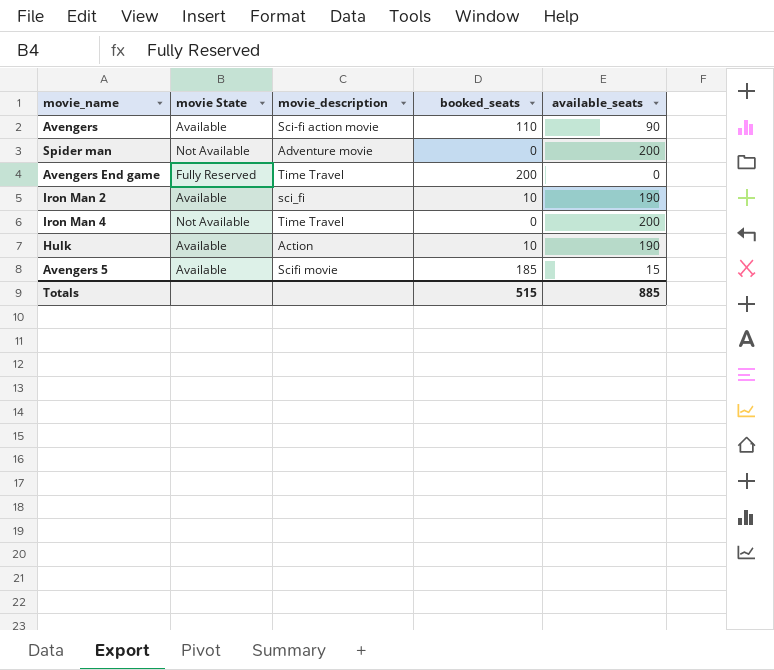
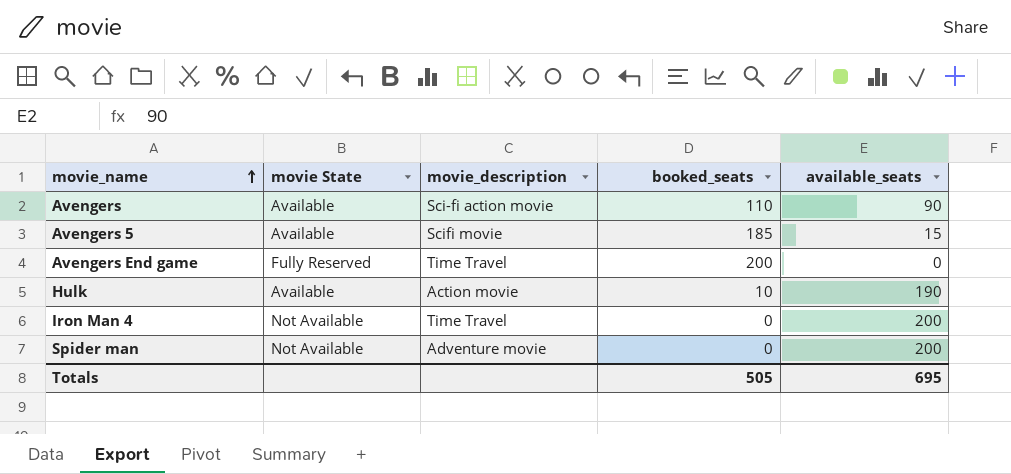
row order: none -> movie_name ascending
row Iron Man 2: Available | sci_fi | 10 | 190 -> none
Hulk | movie_description: Action -> Action movie
Totals | booked_seats: 515 -> 505
Totals | available_seats: 885 -> 695

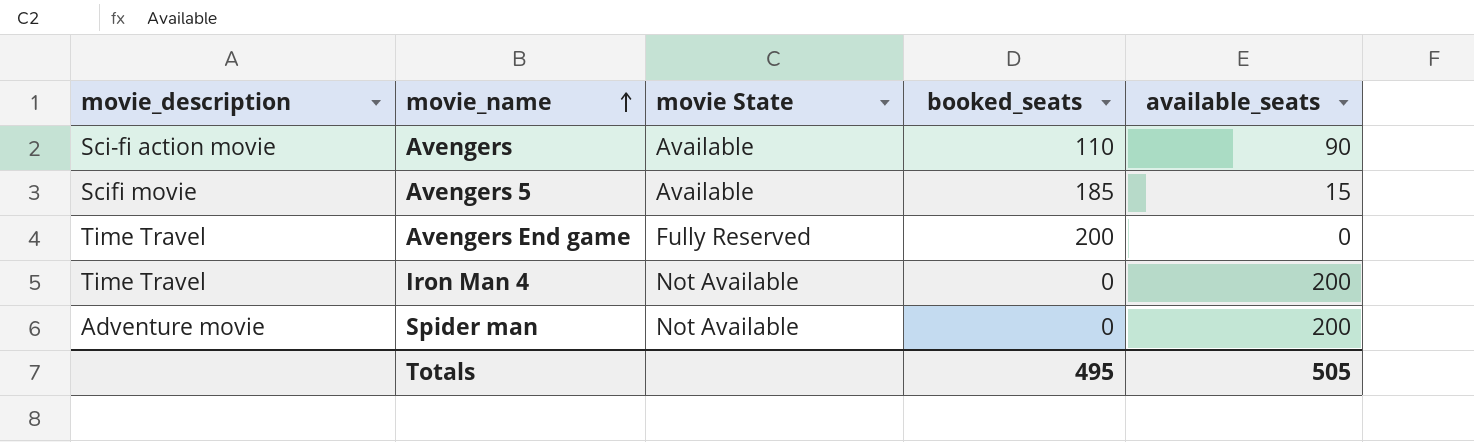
column movie_description | position: 3 -> 1
row Hulk: Available | Action movie | 10 | 190 -> none
Totals | booked_seats: 505 -> 495
Totals | available_seats: 695 -> 505

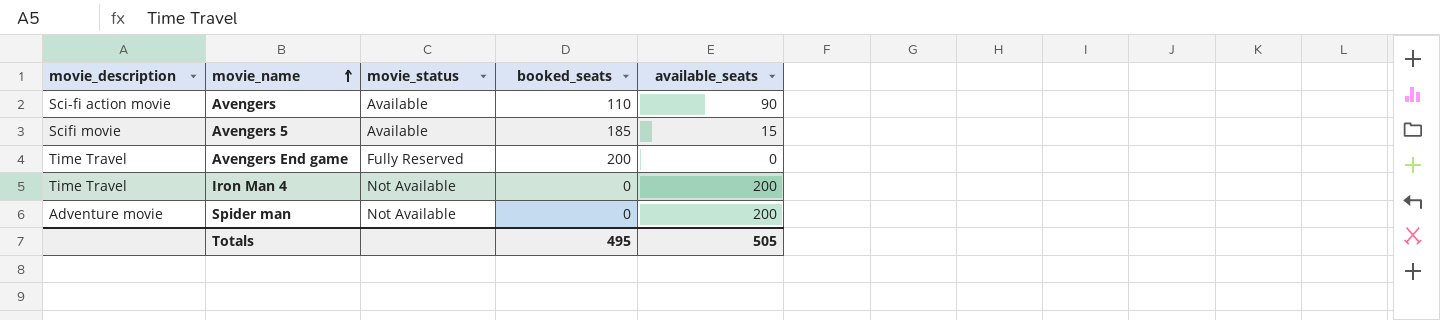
column name: movie State -> movie_status

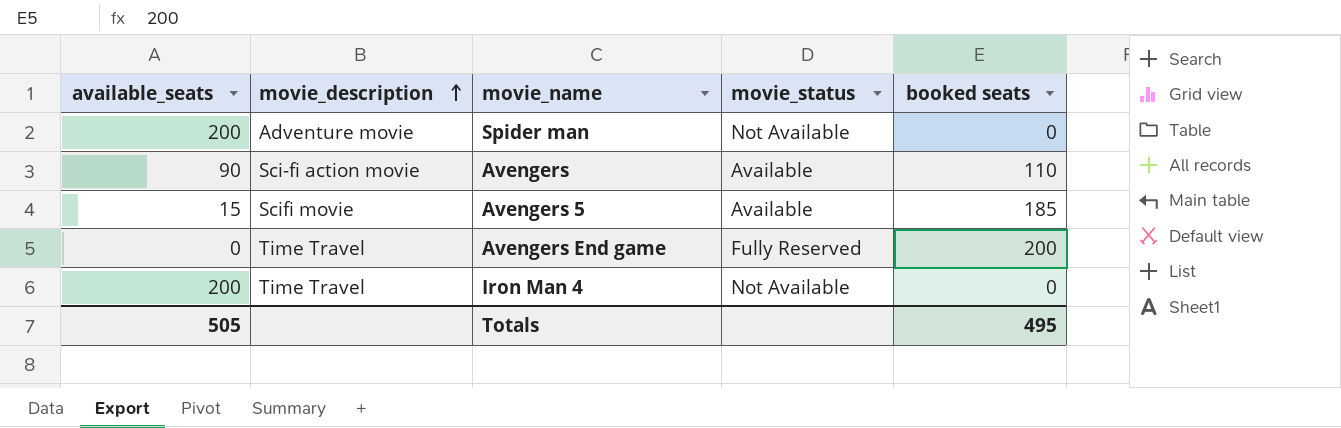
row order: movie_name ascending -> movie_description ascending
column available_seats | position: 5 -> 1
column name: booked_seats -> booked seats

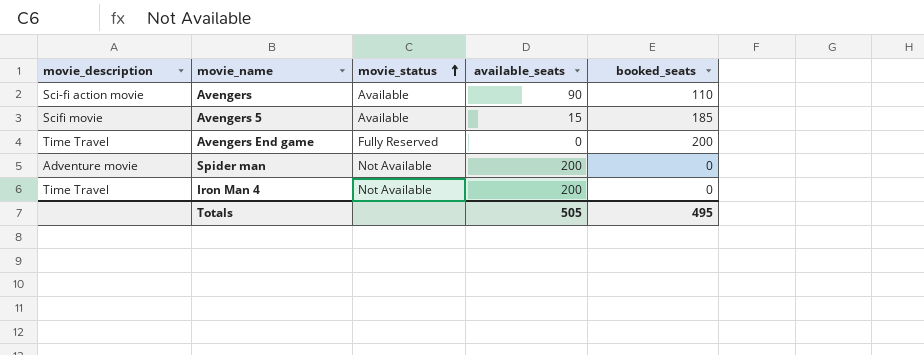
row order: movie_description ascending -> movie_status ascending
column available_seats | position: 1 -> 4
column name: booked seats -> booked_seats

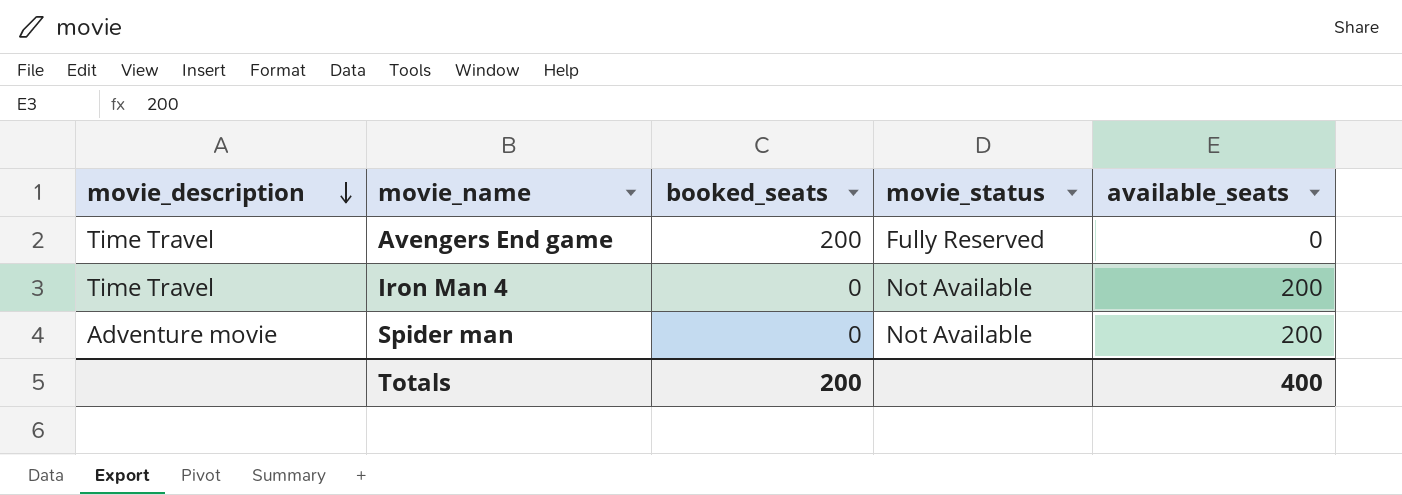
row order: movie_status ascending -> movie_description descending
column booked_seats | position: 5 -> 3
row Avengers: Sci-fi action movie | Available | 90 | 110 -> none
row Avengers 5: Scifi movie | Available | 15 | 185 -> none
Totals | booked_seats: 495 -> 200
Totals | available_seats: 505 -> 400

